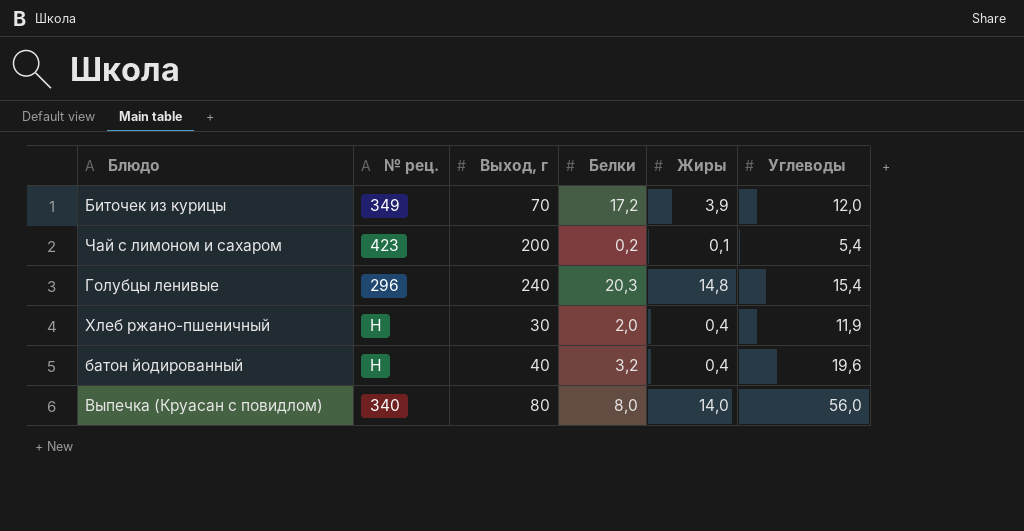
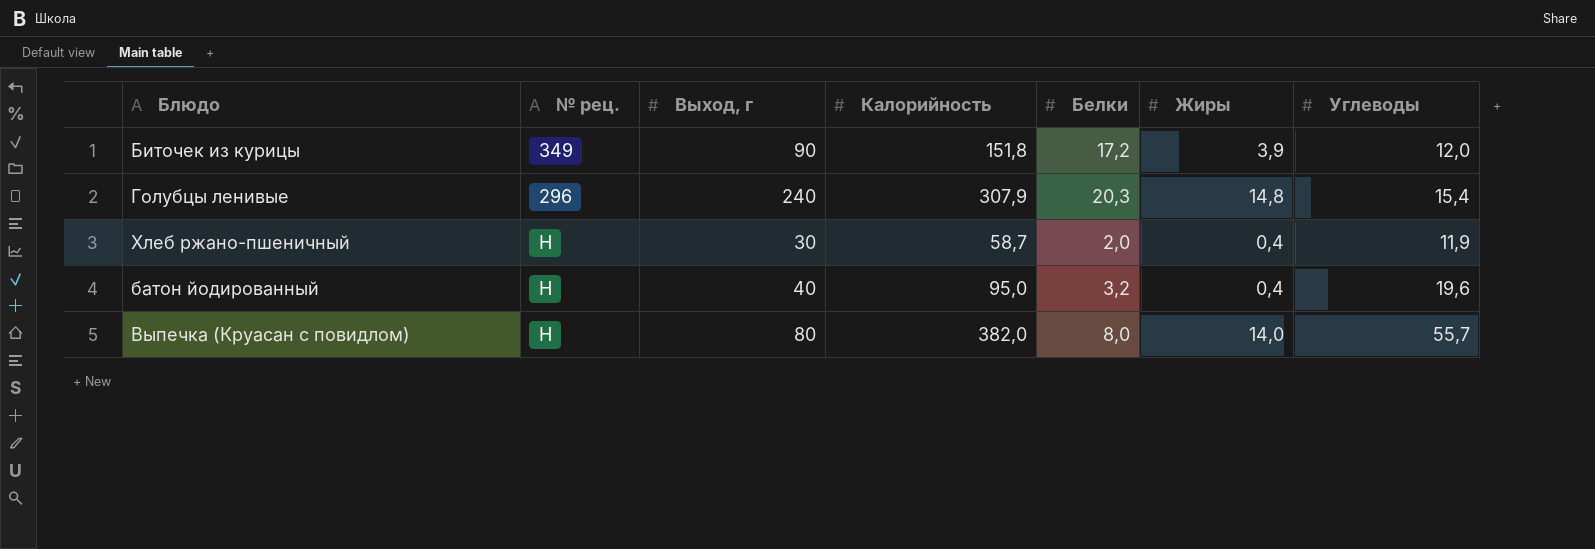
column Калорийность | position: none -> 4
row Чай с лимоном и сахаром: 423 | 200 | 0,2 | 0,1 | 5,4 -> none
Биточек из курицы | Выход, г: 70 -> 90
Выпечка (Круасан с повидлом) | № рец.: 340 -> Н
Выпечка (Круасан с повидлом) | Углеводы: 56,0 -> 55,7

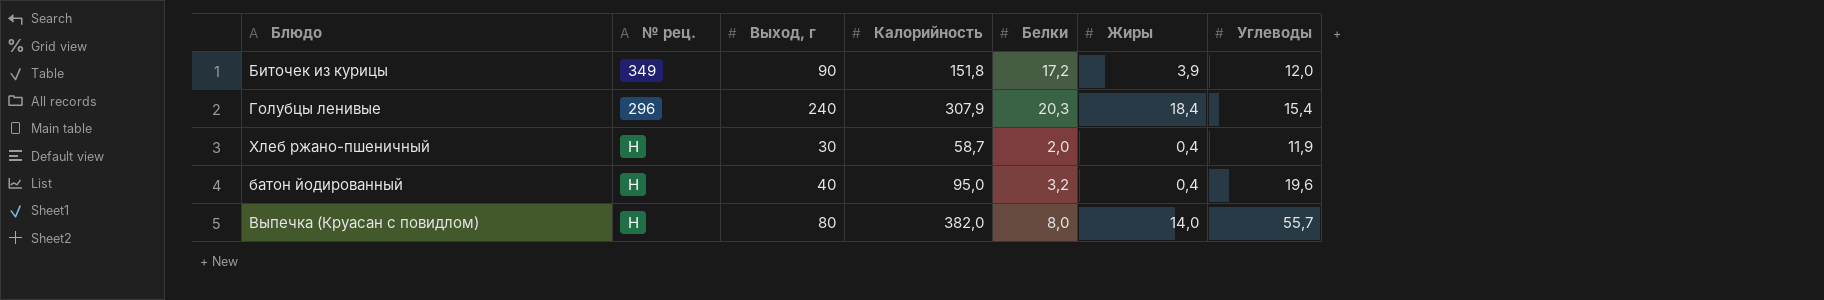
Голубцы ленивые | Жиры: 14,8 -> 18,4

